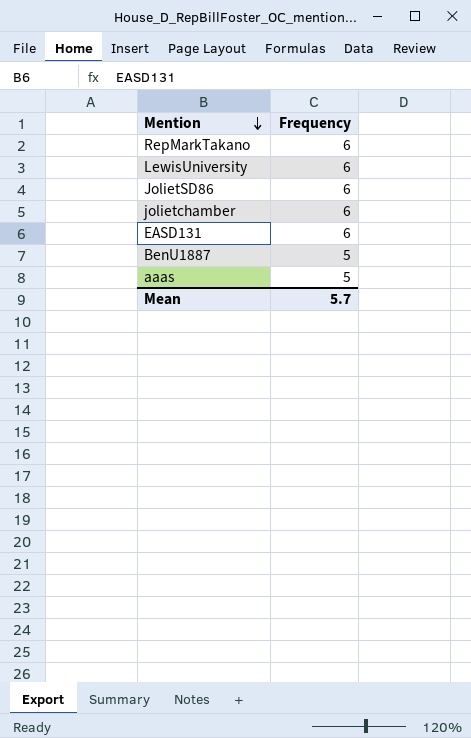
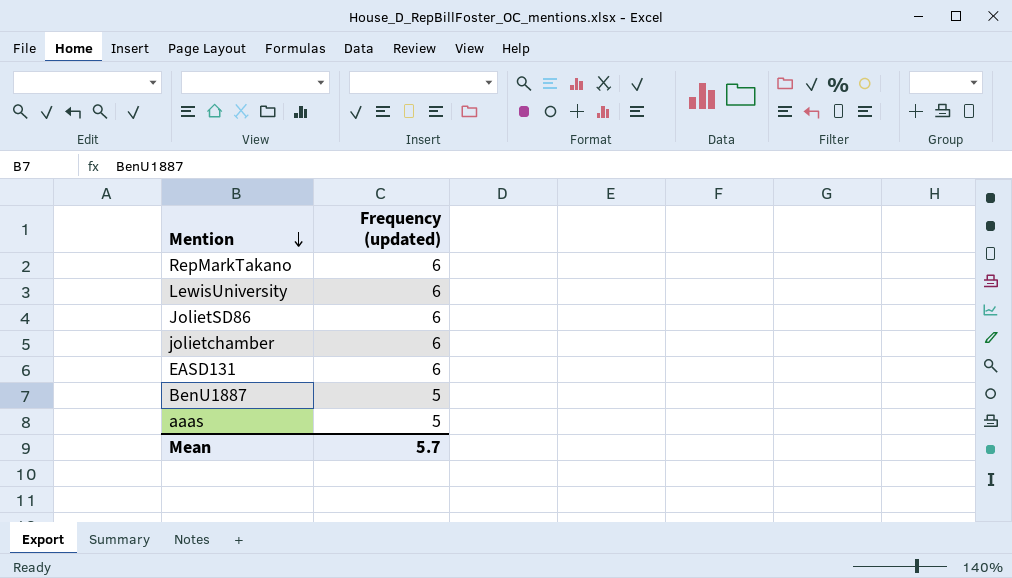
column name: Frequency -> Frequency (updated)

